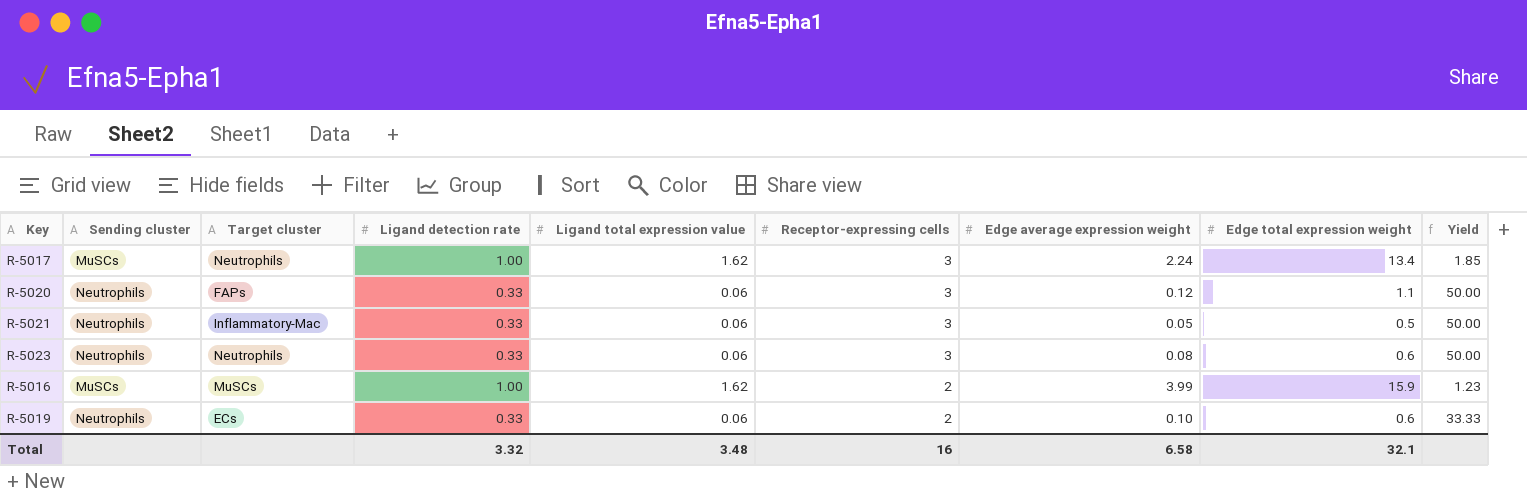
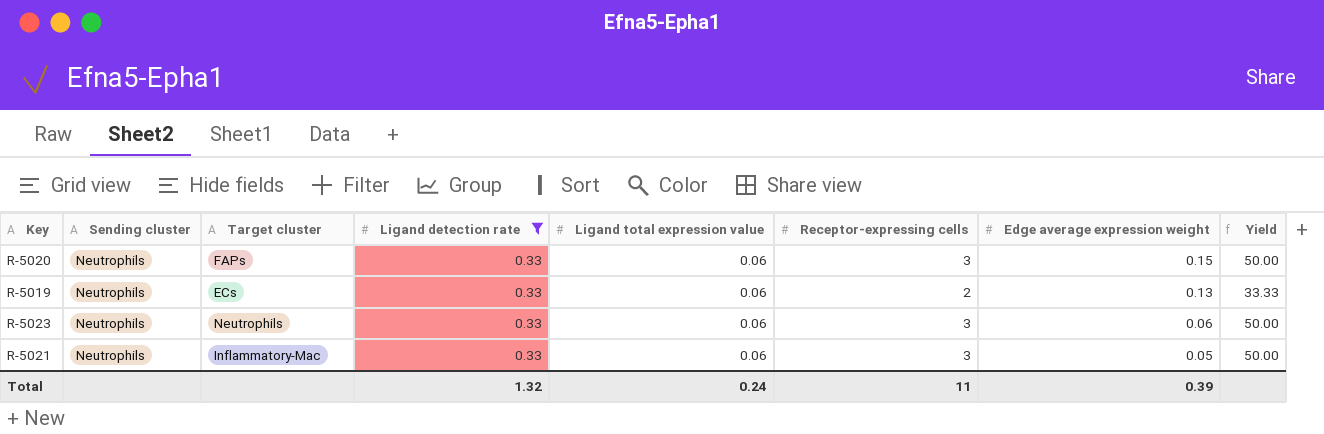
filter: none -> Ligand detection rate = 0.33
row order: Receptor-expressing cells descending -> Edge average expression weight descending
column Edge total expression weight | position: 8 -> none
R-5020 | Edge average expression weight: 0.12 -> 0.15
R-5019 | Edge average expression weight: 0.10 -> 0.13
R-5023 | Edge average expression weight: 0.08 -> 0.06
Total | Ligand detection rate: 3.32 -> 1.32
Total | Ligand total expression value: 3.48 -> 0.24
Total | Receptor-expressing cells: 16 -> 11
Total | Edge average expression weight: 6.58 -> 0.39

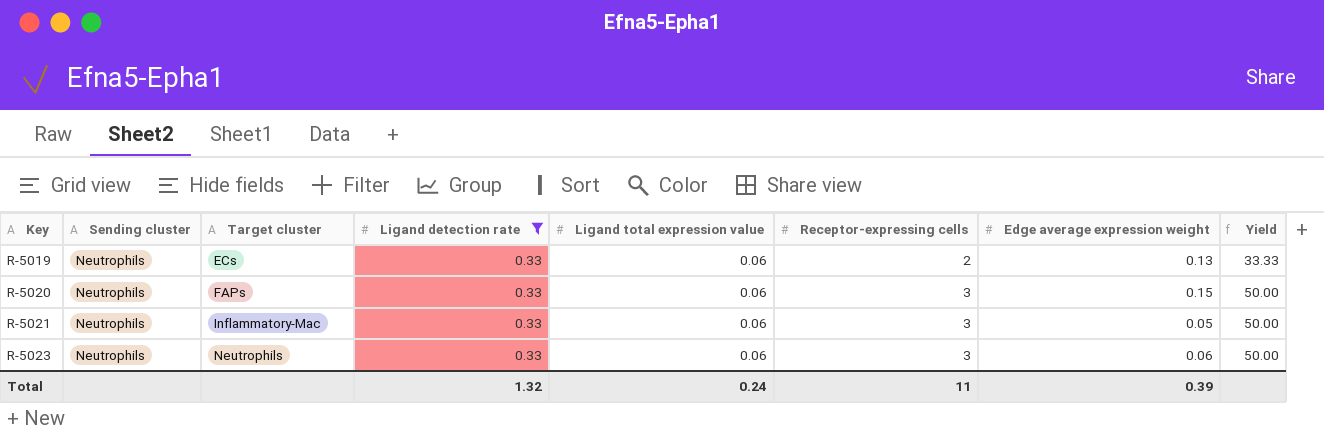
row order: Edge average expression weight descending -> Key ascending

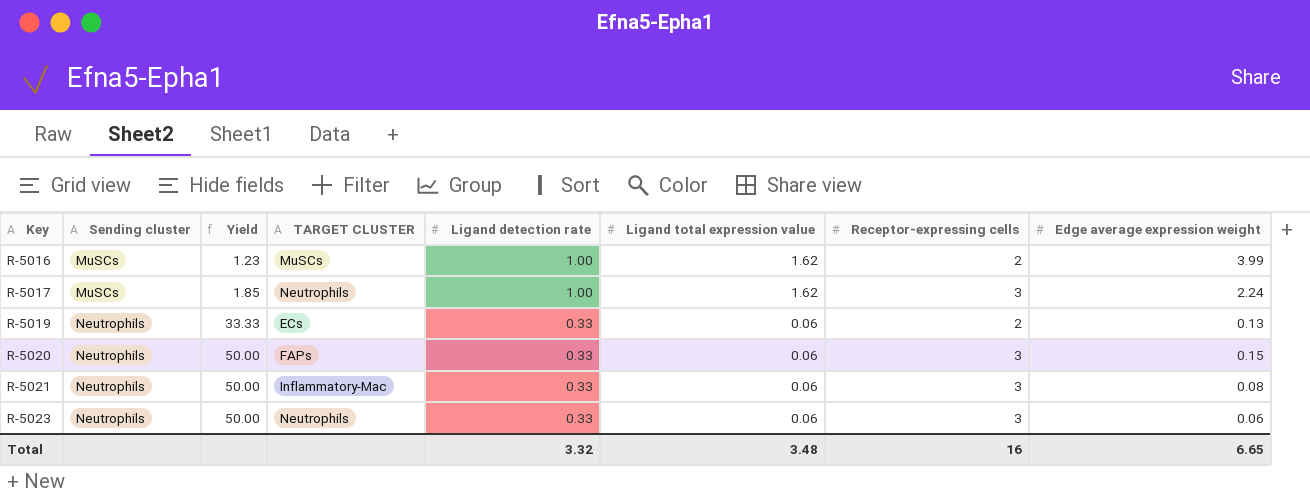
filter: Ligand detection rate = 0.33 -> none
column Yield | position: 8 -> 3
column name: Target cluster -> TARGET CLUSTER
R-5021 | Edge average expression weight: 0.05 -> 0.08
Total | Ligand detection rate: 1.32 -> 3.32
Total | Ligand total expression value: 0.24 -> 3.48
Total | Receptor-expressing cells: 11 -> 16
Total | Edge average expression weight: 0.39 -> 6.65

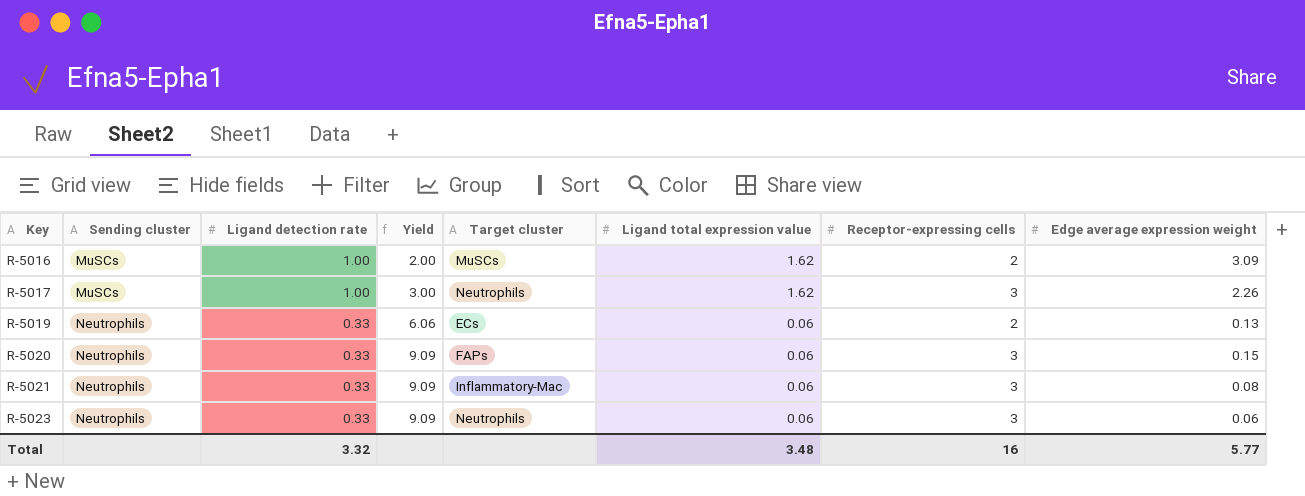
column Ligand detection rate | position: 5 -> 3
column Yield | formula: [Receptor-expressing cells] / [Ligand total expression value] -> [Receptor-expressing cells] / [Ligand detection rate]
column name: TARGET CLUSTER -> Target cluster
R-5016 | Edge average expression weight: 3.99 -> 3.09
R-5017 | Edge average expression weight: 2.24 -> 2.26
Total | Edge average expression weight: 6.65 -> 5.77

